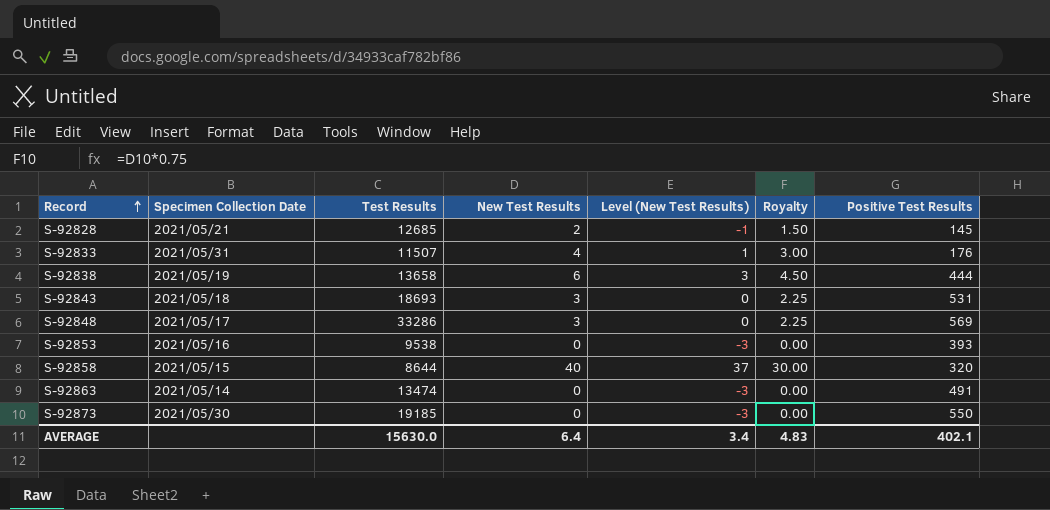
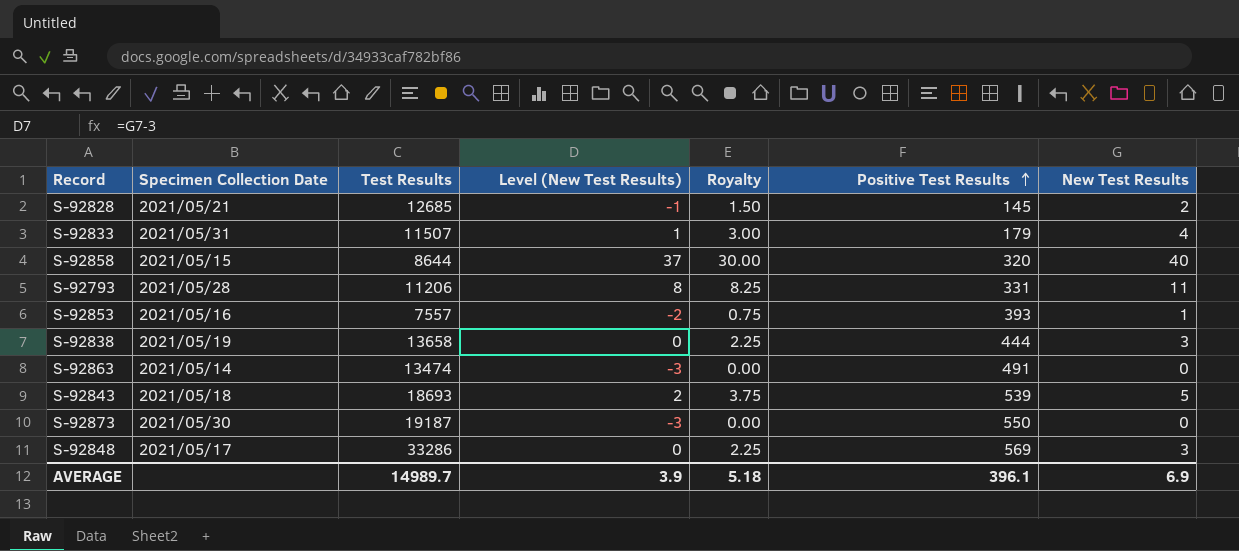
row order: Record ascending -> Positive Test Results ascending
column New Test Results | position: 4 -> 7
S-92833 | Positive Test Results: 176 -> 179
row S-92793: none -> 2021/05/28 | 11206 | 8 | 8.25 | 331 | 11
S-92853 | Test Results: 9538 -> 7557
S-92853 | Level (New Test Results): -3 -> -2
S-92853 | Royalty: 0.00 -> 0.75
S-92853 | New Test Results: 0 -> 1
S-92838 | Level (New Test Results): 3 -> 0
S-92838 | Royalty: 4.50 -> 2.25
S-92838 | New Test Results: 6 -> 3
S-92843 | Level (New Test Results): 0 -> 2
S-92843 | Royalty: 2.25 -> 3.75
S-92843 | Positive Test Results: 531 -> 539
S-92843 | New Test Results: 3 -> 5
S-92873 | Test Results: 19185 -> 19187
AVERAGE | Test Results: 15630.0 -> 14989.7
AVERAGE | Level (New Test Results): 3.4 -> 3.9
AVERAGE | Royalty: 4.83 -> 5.18
AVERAGE | Positive Test Results: 402.1 -> 396.1
AVERAGE | New Test Results: 6.4 -> 6.9

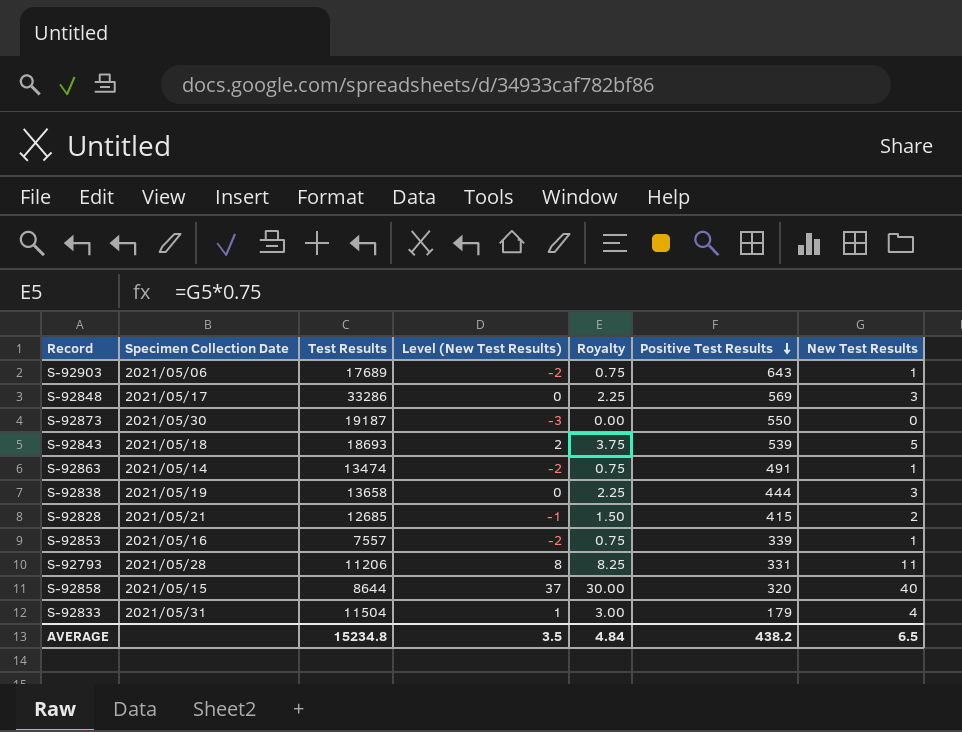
row order: Positive Test Results ascending -> Positive Test Results descending
row S-92903: none -> 2021/05/06 | 17689 | -2 | 0.75 | 643 | 1
S-92863 | Level (New Test Results): -3 -> -2
S-92863 | Royalty: 0.00 -> 0.75
S-92863 | New Test Results: 0 -> 1
S-92828 | Positive Test Results: 145 -> 415
S-92853 | Positive Test Results: 393 -> 339
S-92833 | Test Results: 11507 -> 11504
AVERAGE | Test Results: 14989.7 -> 15234.8
AVERAGE | Level (New Test Results): 3.9 -> 3.5
AVERAGE | Royalty: 5.18 -> 4.84
AVERAGE | Positive Test Results: 396.1 -> 438.2
AVERAGE | New Test Results: 6.9 -> 6.5

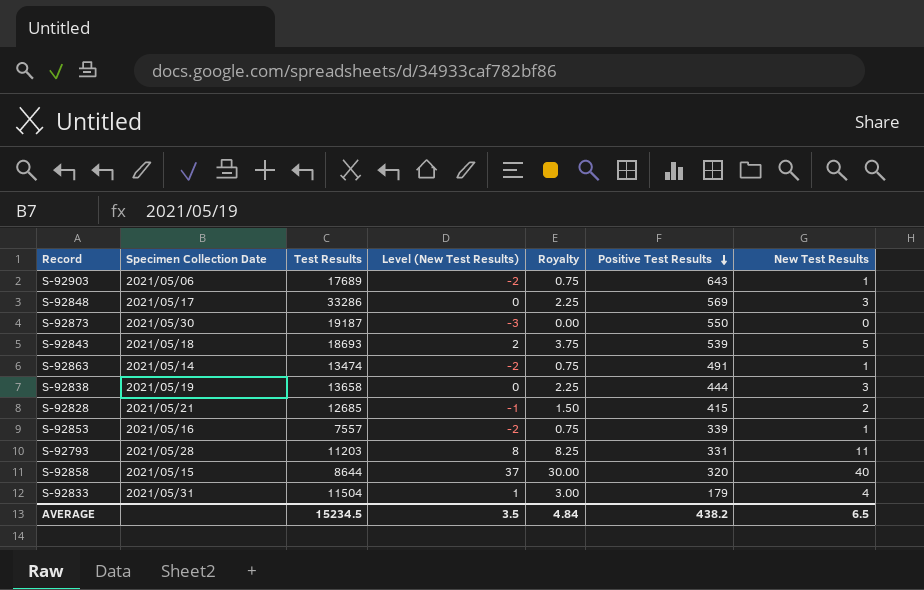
S-92793 | Test Results: 11206 -> 11203
AVERAGE | Test Results: 15234.8 -> 15234.5

